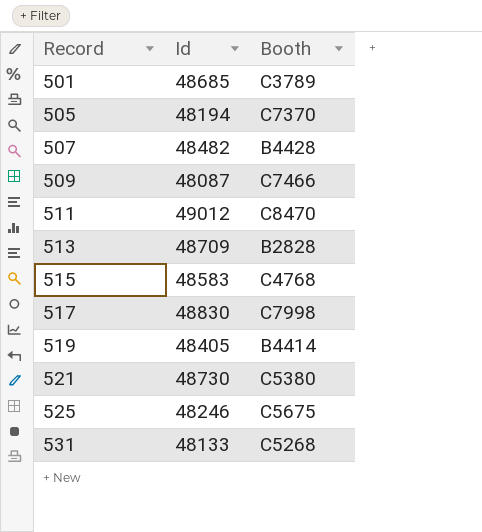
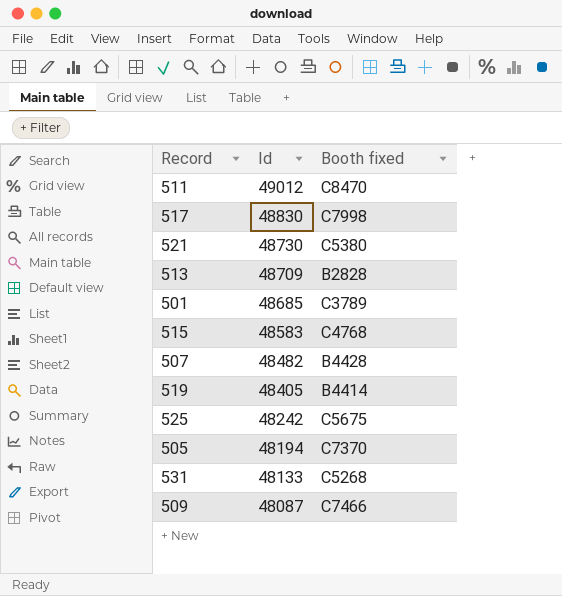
row order: Record ascending -> Id descending
column name: Booth -> Booth fixed
525 | Id: 48246 -> 48242

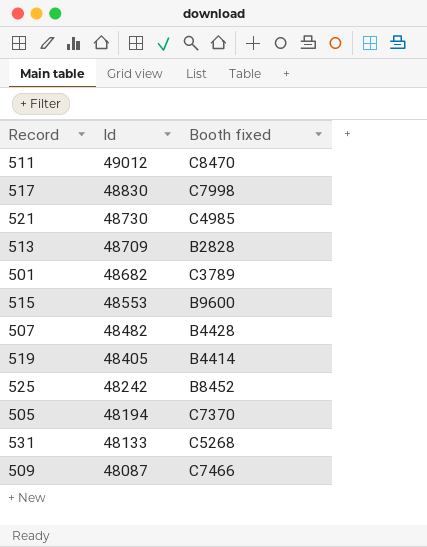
521 | Booth fixed: C5380 -> C4985
501 | Id: 48685 -> 48682
515 | Id: 48583 -> 48553
515 | Booth fixed: C4768 -> B9600
525 | Booth fixed: C5675 -> B8452

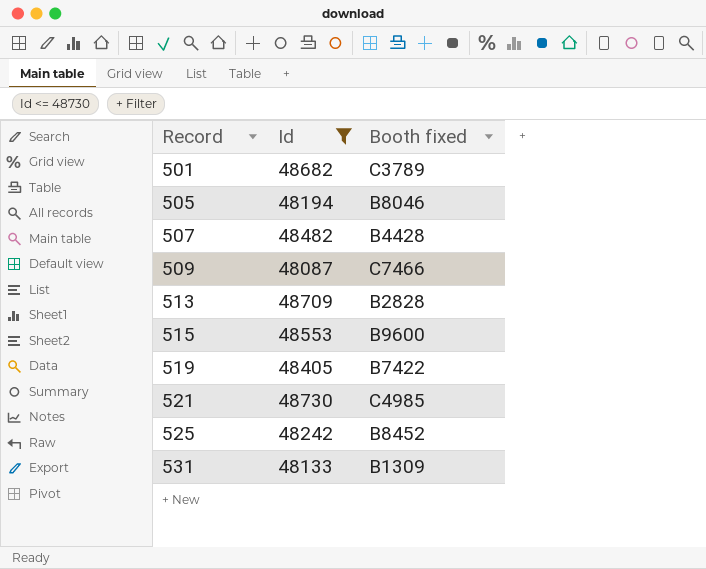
filter: none -> Id <= 48730
row order: Id descending -> Record ascending
505 | Booth fixed: C7370 -> B8046
519 | Booth fixed: B4414 -> B7422
531 | Booth fixed: C5268 -> B1309

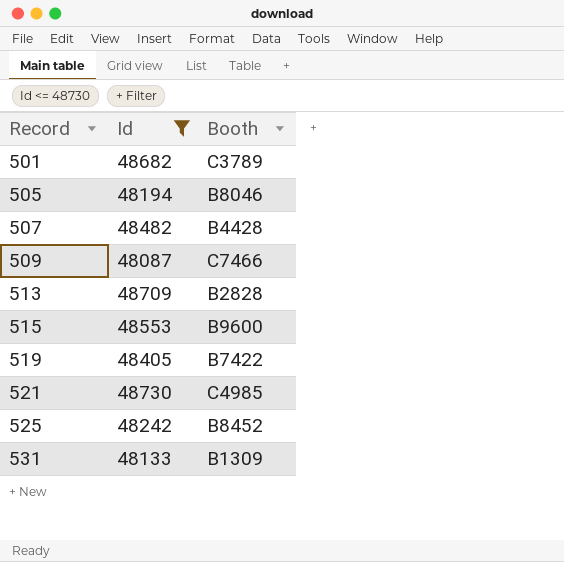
column name: Booth fixed -> Booth

